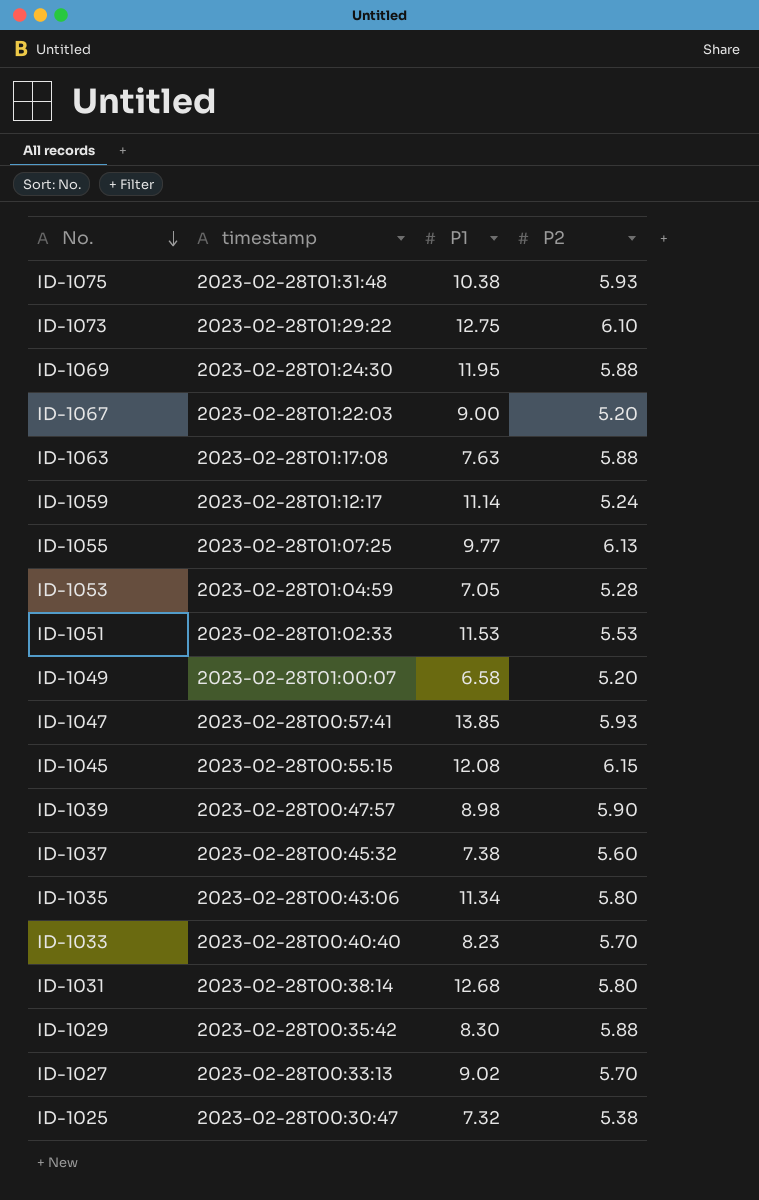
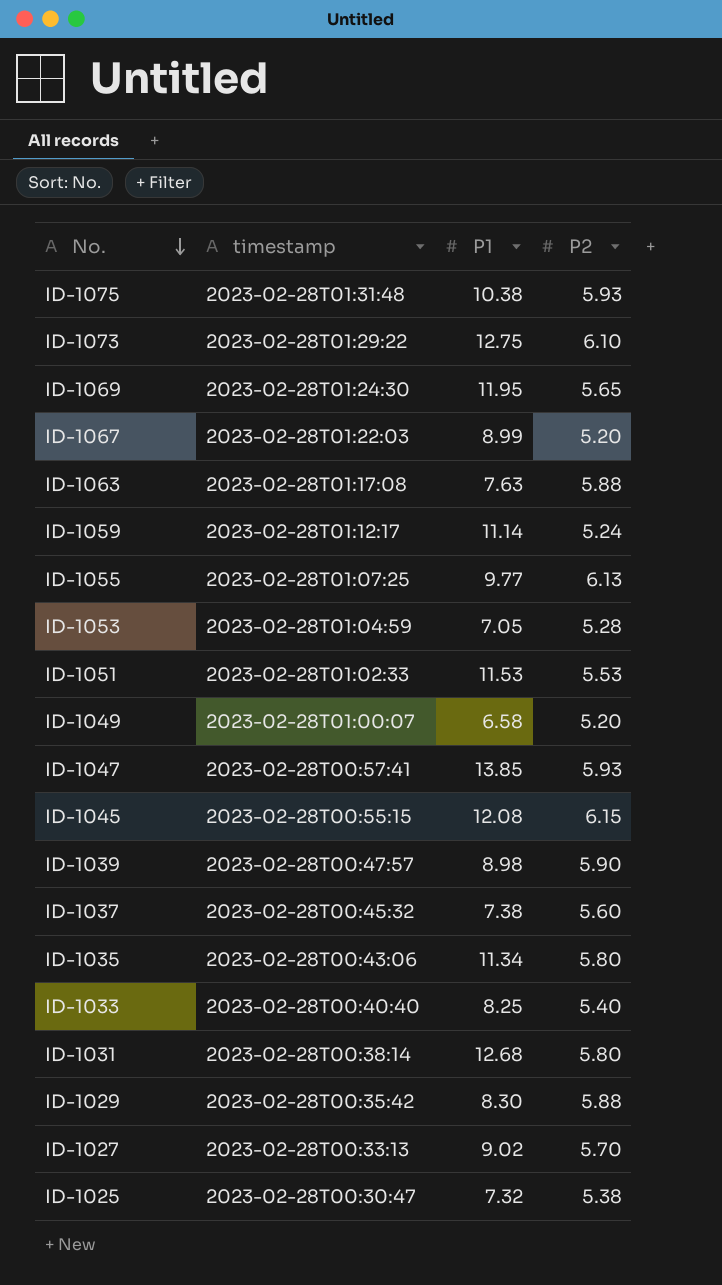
ID-1069 | P2: 5.88 -> 5.65
ID-1067 | P1: 9.00 -> 8.99
ID-1033 | P1: 8.23 -> 8.25
ID-1033 | P2: 5.70 -> 5.40

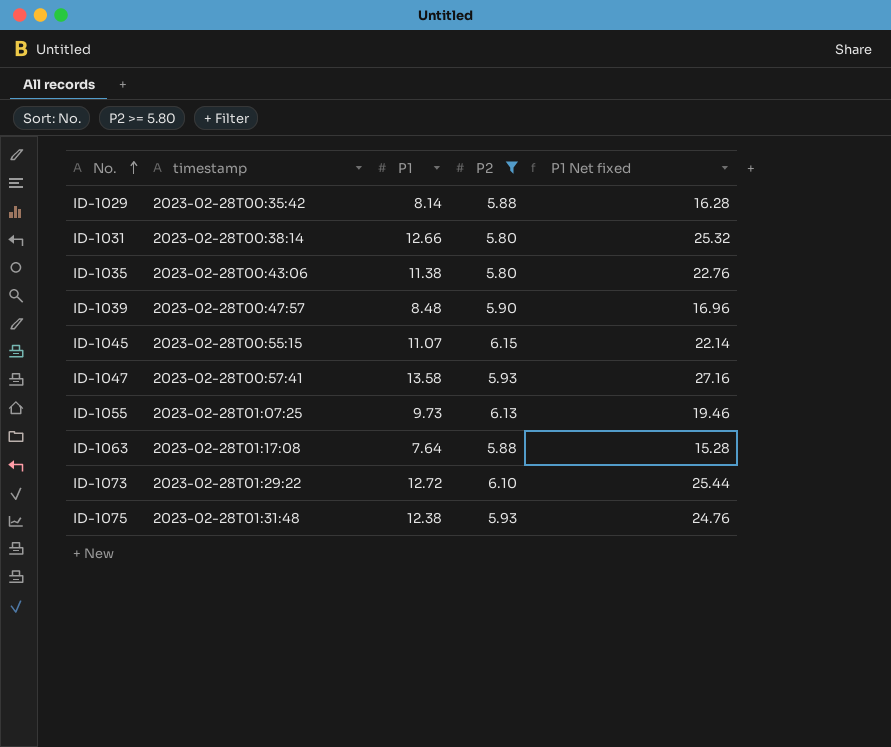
filter: none -> P2 >= 5.80
row order: No. descending -> No. ascending
column P1 Net fixed | formula: none -> [P1] * 2
ID-1029 | P1: 8.30 -> 8.14
ID-1031 | P1: 12.68 -> 12.66
ID-1035 | P1: 11.34 -> 11.38
ID-1039 | P1: 8.98 -> 8.48
ID-1045 | P1: 12.08 -> 11.07
ID-1047 | P1: 13.85 -> 13.58
ID-1055 | P1: 9.77 -> 9.73
ID-1063 | P1: 7.63 -> 7.64
ID-1073 | P1: 12.75 -> 12.72
ID-1075 | P1: 10.38 -> 12.38

